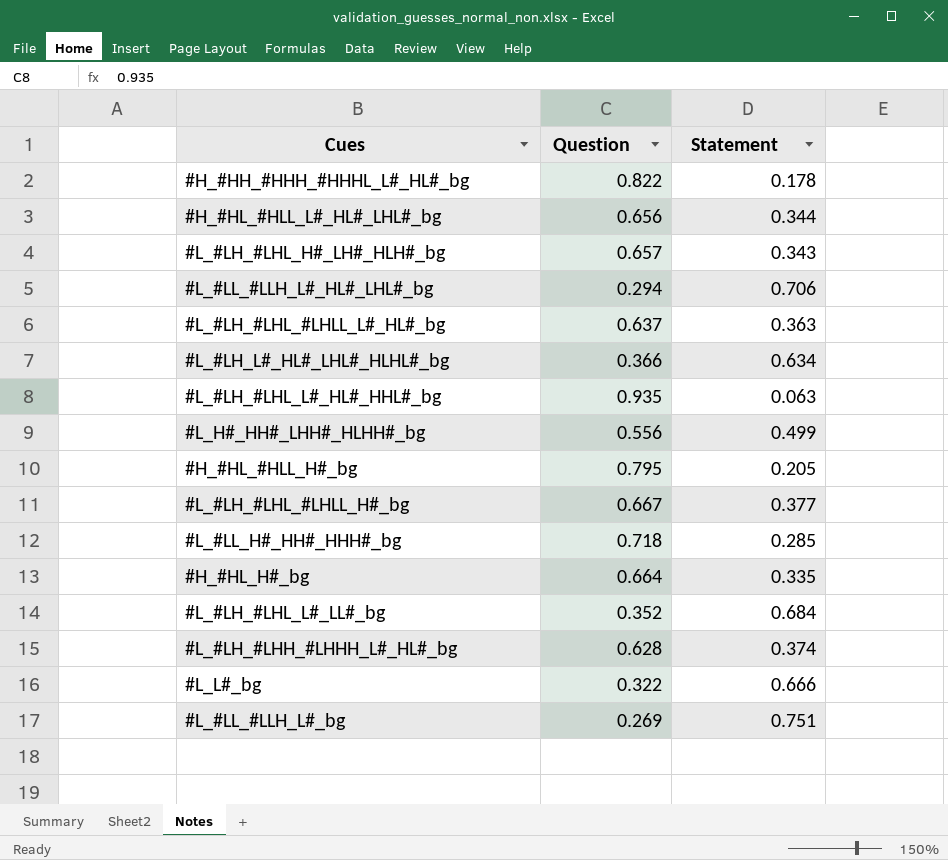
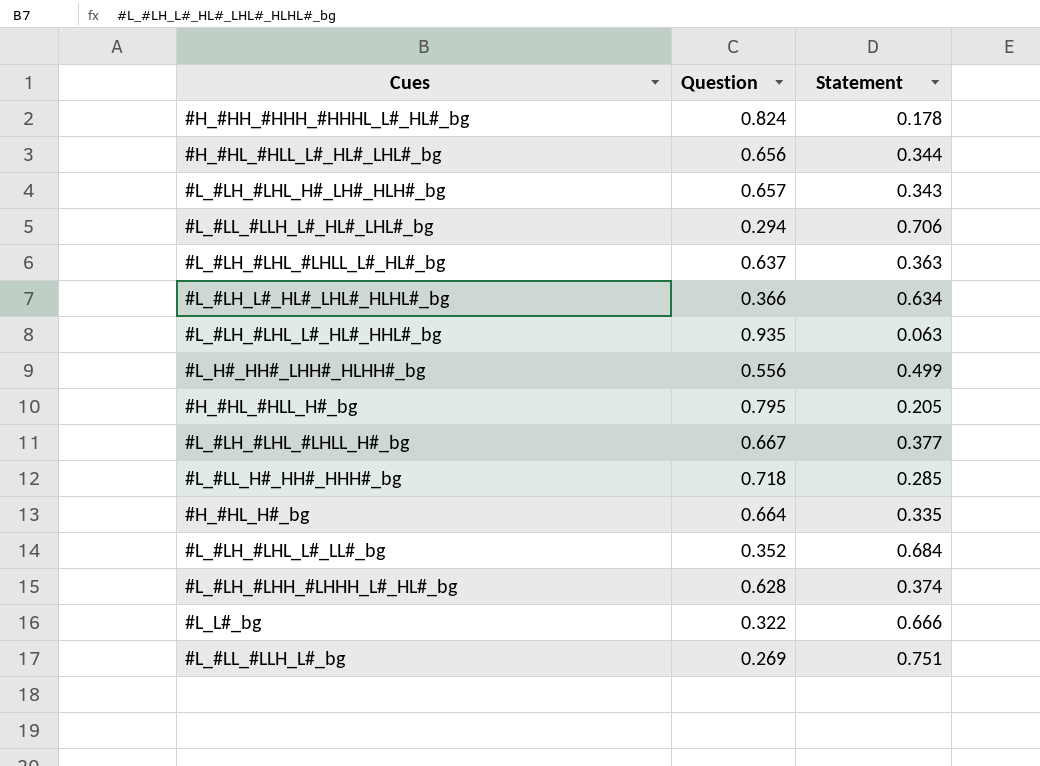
#H_#HH_#HHH_#HHHL_L#_HL#_bg | Question: 0.822 -> 0.824

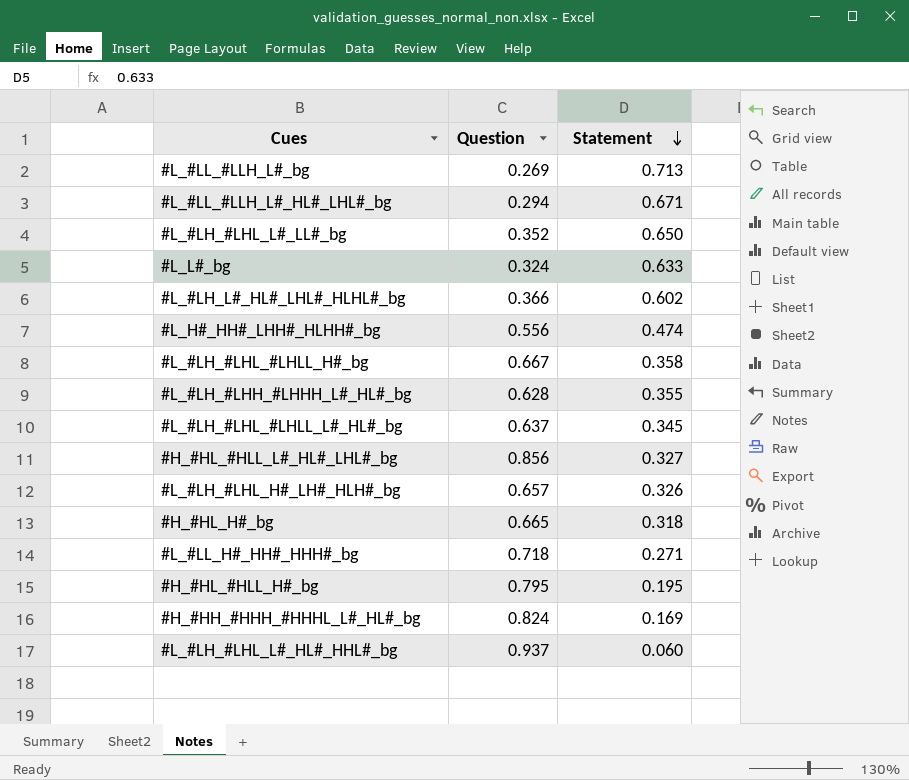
row order: none -> Statement descending
#L_#LL_#LLH_L#_bg | Statement: 0.751 -> 0.713
#L_#LL_#LLH_L#_HL#_LHL#_bg | Statement: 0.706 -> 0.671
#L_#LH_#LHL_L#_LL#_bg | Statement: 0.684 -> 0.650
#L_L#_bg | Question: 0.322 -> 0.324
#L_L#_bg | Statement: 0.666 -> 0.633
#L_#LH_L#_HL#_LHL#_HLHL#_bg | Statement: 0.634 -> 0.602
#L_H#_HH#_LHH#_HLHH#_bg | Statement: 0.499 -> 0.474
#L_#LH_#LHL_#LHLL_H#_bg | Statement: 0.377 -> 0.358
#L_#LH_#LHH_#LHHH_L#_HL#_bg | Statement: 0.374 -> 0.355
#L_#LH_#LHL_#LHLL_L#_HL#_bg | Statement: 0.363 -> 0.345
#H_#HL_#HLL_L#_HL#_LHL#_bg | Question: 0.656 -> 0.856
#H_#HL_#HLL_L#_HL#_LHL#_bg | Statement: 0.344 -> 0.327
#L_#LH_#LHL_H#_LH#_HLH#_bg | Statement: 0.343 -> 0.326
#H_#HL_H#_bg | Question: 0.664 -> 0.665
#H_#HL_H#_bg | Statement: 0.335 -> 0.318
#L_#LL_H#_HH#_HHH#_bg | Statement: 0.285 -> 0.271
#H_#HL_#HLL_H#_bg | Statement: 0.205 -> 0.195
#H_#HH_#HHH_#HHHL_L#_HL#_bg | Statement: 0.178 -> 0.169
#L_#LH_#LHL_L#_HL#_HHL#_bg | Question: 0.935 -> 0.937
#L_#LH_#LHL_L#_HL#_HHL#_bg | Statement: 0.063 -> 0.060

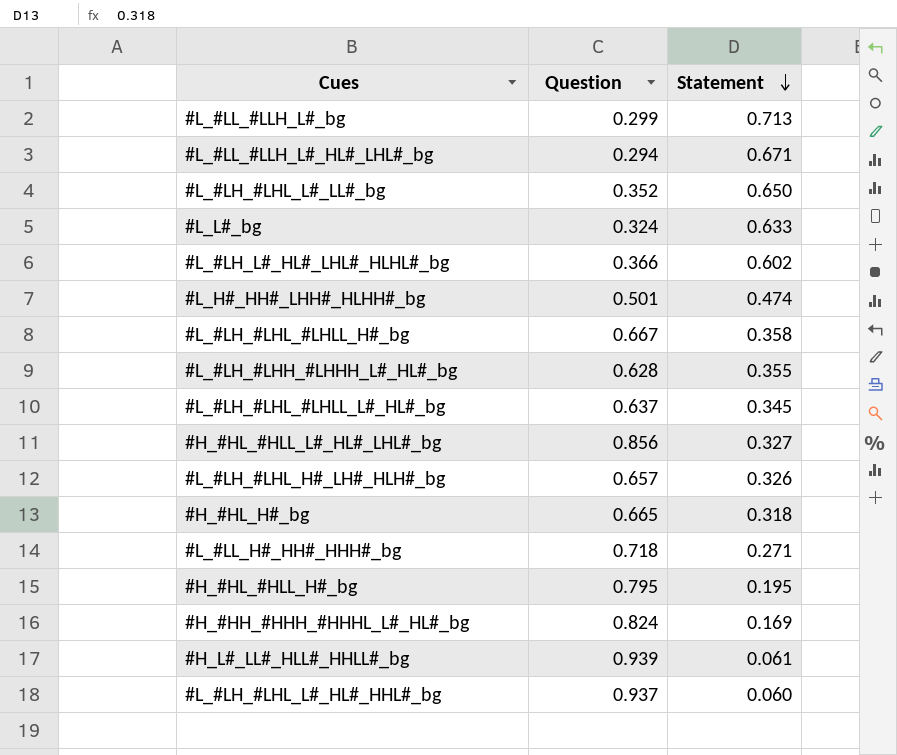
#L_#LL_#LLH_L#_bg | Question: 0.269 -> 0.299
#L_H#_HH#_LHH#_HLHH#_bg | Question: 0.556 -> 0.501
row #H_L#_LL#_HLL#_HHLL#_bg: none -> 0.939 | 0.061

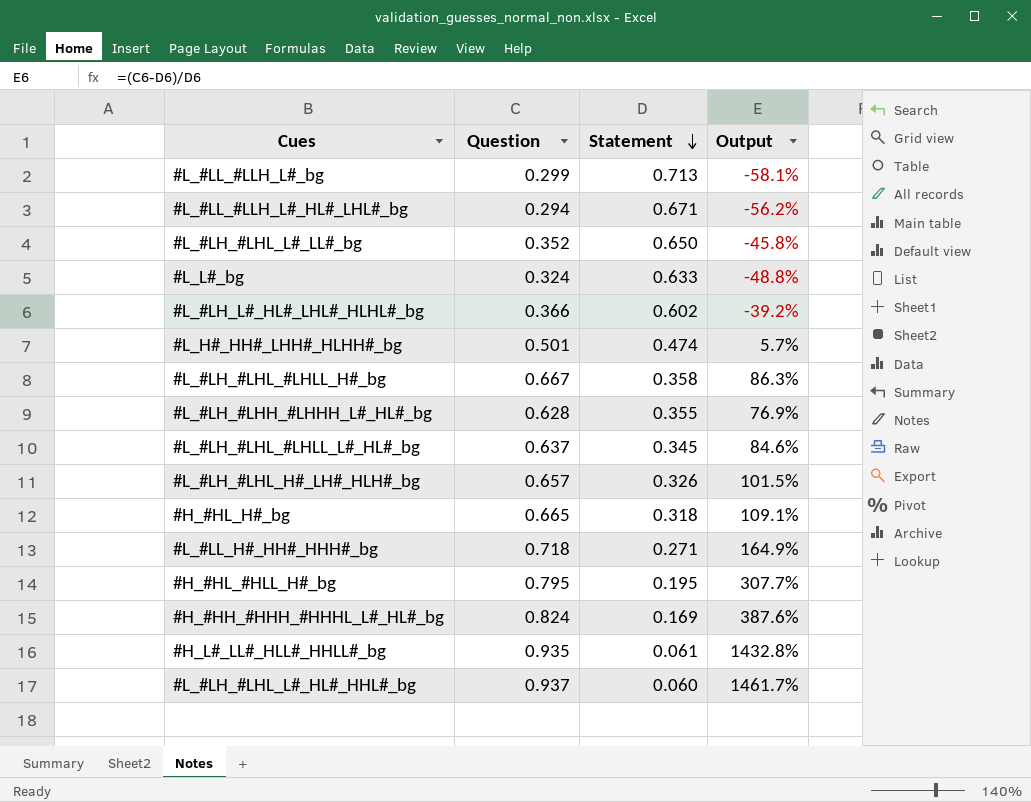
column Output | formula: none -> ([Question] - [Statement]) / [Statement]
row #H_#HL_#HLL_L#_HL#_LHL#_bg: 0.856 | 0.327 -> none
#H_L#_LL#_HLL#_HHLL#_bg | Question: 0.939 -> 0.935

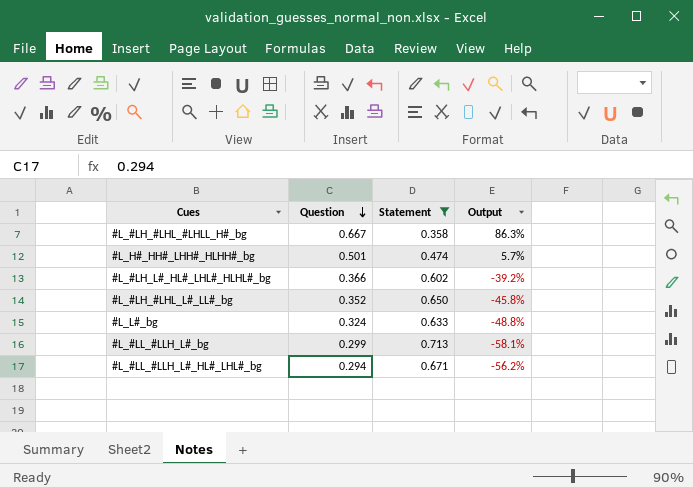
filter: none -> Statement >= 0.358
row order: Statement descending -> Question descending

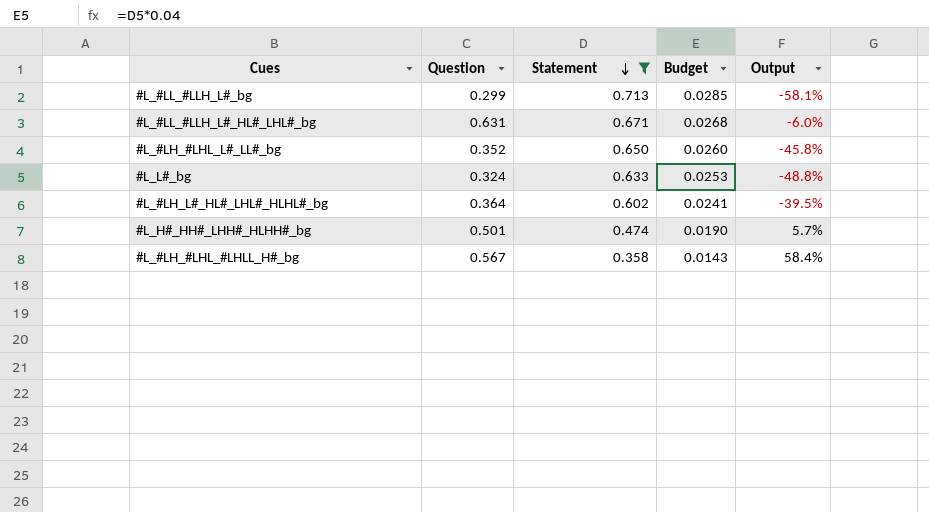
row order: Question descending -> Statement descending
column Budget | formula: none -> [Statement] * 0.04
#L_#LL_#LLH_L#_HL#_LHL#_bg | Question: 0.294 -> 0.631
#L_#LL_#LLH_L#_HL#_LHL#_bg | Output: -56.2% -> -6.0%
#L_#LH_L#_HL#_LHL#_HLHL#_bg | Question: 0.366 -> 0.364
#L_#LH_L#_HL#_LHL#_HLHL#_bg | Output: -39.2% -> -39.5%
#L_#LH_#LHL_#LHLL_H#_bg | Question: 0.667 -> 0.567
#L_#LH_#LHL_#LHLL_H#_bg | Output: 86.3% -> 58.4%

